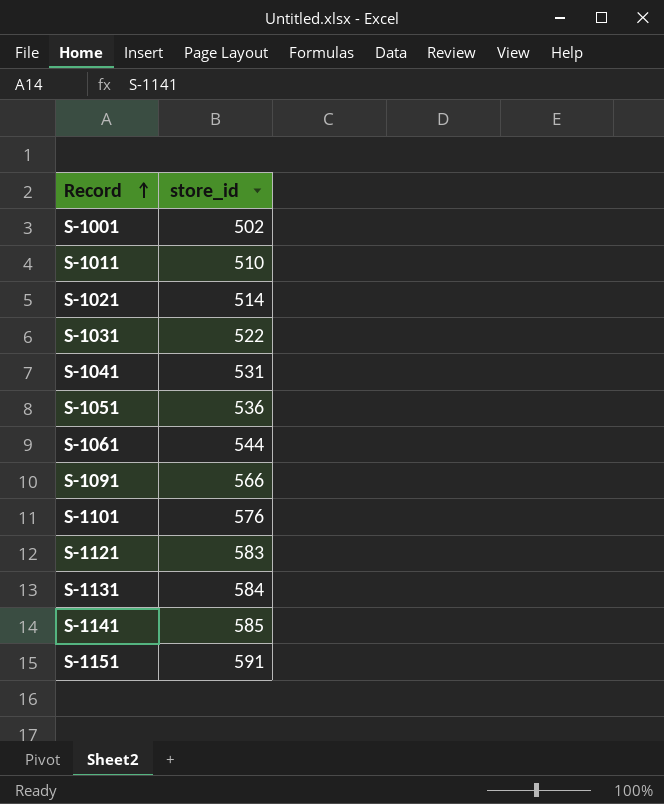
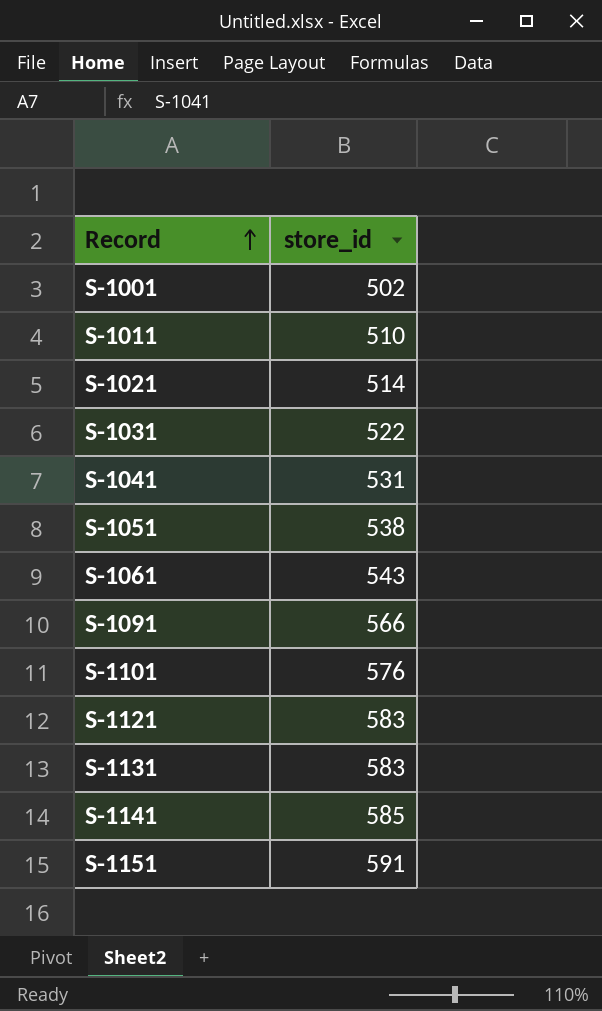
S-1051 | store_id: 536 -> 538
S-1061 | store_id: 544 -> 543
S-1131 | store_id: 584 -> 583

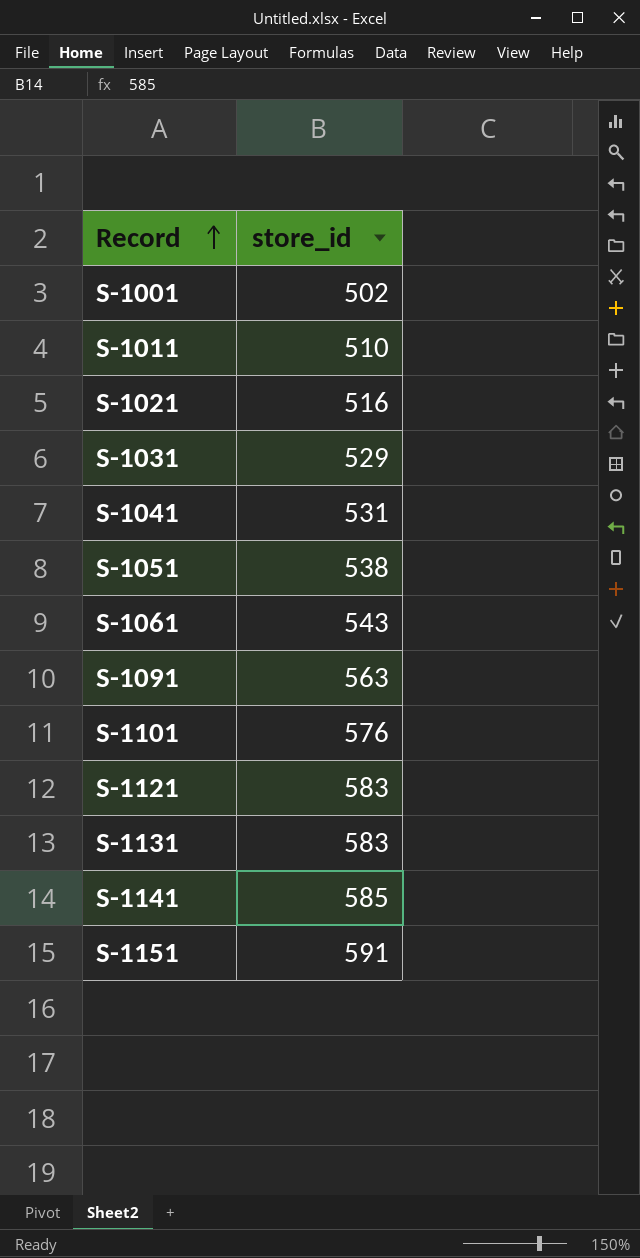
S-1021 | store_id: 514 -> 516
S-1031 | store_id: 522 -> 529
S-1091 | store_id: 566 -> 563

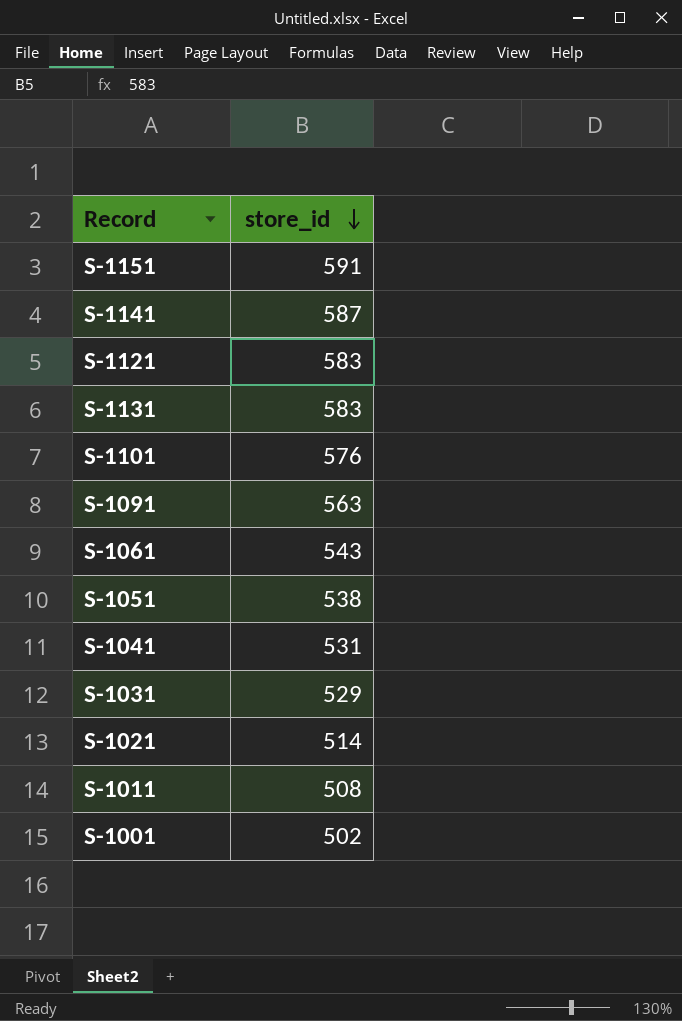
row order: Record ascending -> store_id descending
S-1141 | store_id: 585 -> 587
S-1021 | store_id: 516 -> 514
S-1011 | store_id: 510 -> 508

